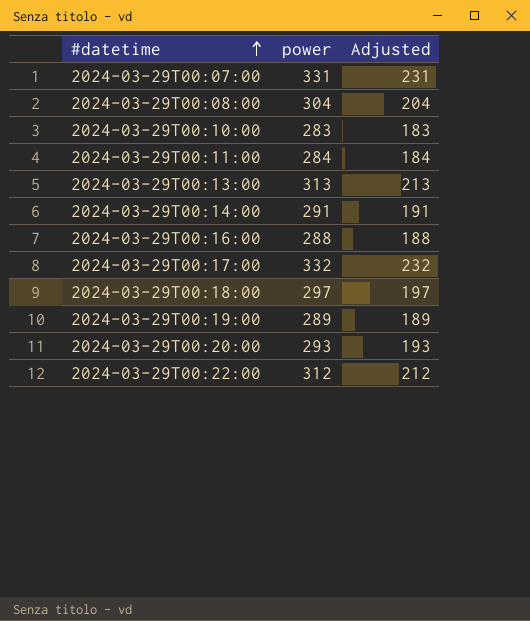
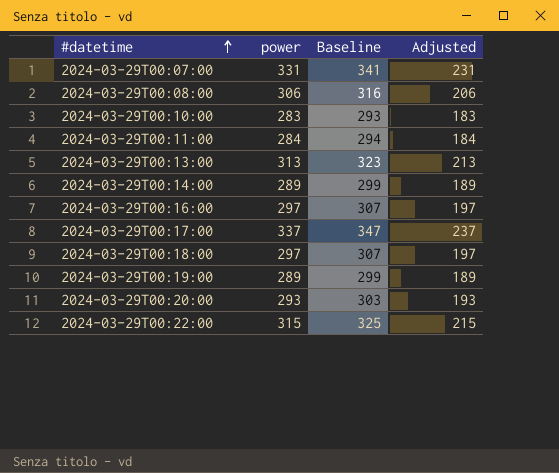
column Baseline | formula: none -> [power] + 10
2024-03-29T00:08:00 | power: 304 -> 306
2024-03-29T00:08:00 | Adjusted: 204 -> 206
2024-03-29T00:14:00 | power: 291 -> 289
2024-03-29T00:14:00 | Adjusted: 191 -> 189
2024-03-29T00:16:00 | power: 288 -> 297
2024-03-29T00:16:00 | Adjusted: 188 -> 197
2024-03-29T00:17:00 | power: 332 -> 337
2024-03-29T00:17:00 | Adjusted: 232 -> 237
2024-03-29T00:22:00 | power: 312 -> 315
2024-03-29T00:22:00 | Adjusted: 212 -> 215

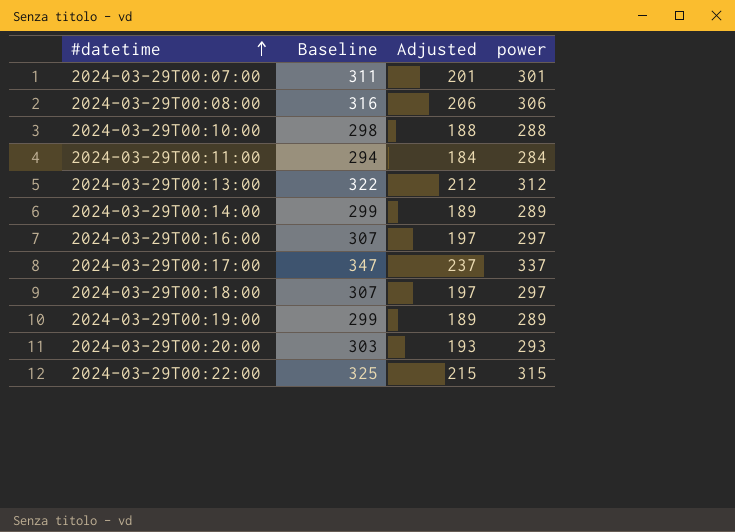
column power | position: 2 -> 4
2024-03-29T00:07:00 | Baseline: 341 -> 311
2024-03-29T00:07:00 | Adjusted: 231 -> 201
2024-03-29T00:07:00 | power: 331 -> 301
2024-03-29T00:10:00 | Baseline: 293 -> 298
2024-03-29T00:10:00 | Adjusted: 183 -> 188
2024-03-29T00:10:00 | power: 283 -> 288
2024-03-29T00:13:00 | Baseline: 323 -> 322
2024-03-29T00:13:00 | Adjusted: 213 -> 212
2024-03-29T00:13:00 | power: 313 -> 312

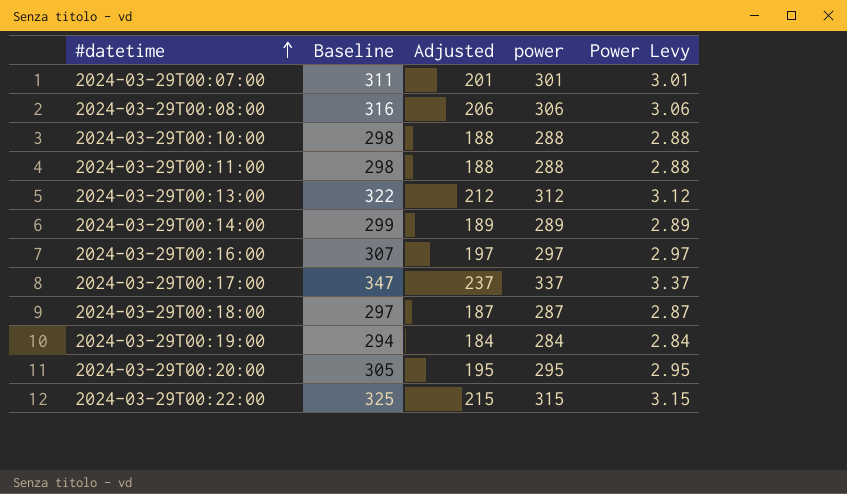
column Power Levy | formula: none -> [power] * 0.01
2024-03-29T00:11:00 | Baseline: 294 -> 298
2024-03-29T00:11:00 | Adjusted: 184 -> 188
2024-03-29T00:11:00 | power: 284 -> 288
2024-03-29T00:18:00 | Baseline: 307 -> 297
2024-03-29T00:18:00 | Adjusted: 197 -> 187
2024-03-29T00:18:00 | power: 297 -> 287
2024-03-29T00:19:00 | Baseline: 299 -> 294
2024-03-29T00:19:00 | Adjusted: 189 -> 184
2024-03-29T00:19:00 | power: 289 -> 284
2024-03-29T00:20:00 | Baseline: 303 -> 305
2024-03-29T00:20:00 | Adjusted: 193 -> 195
2024-03-29T00:20:00 | power: 293 -> 295

